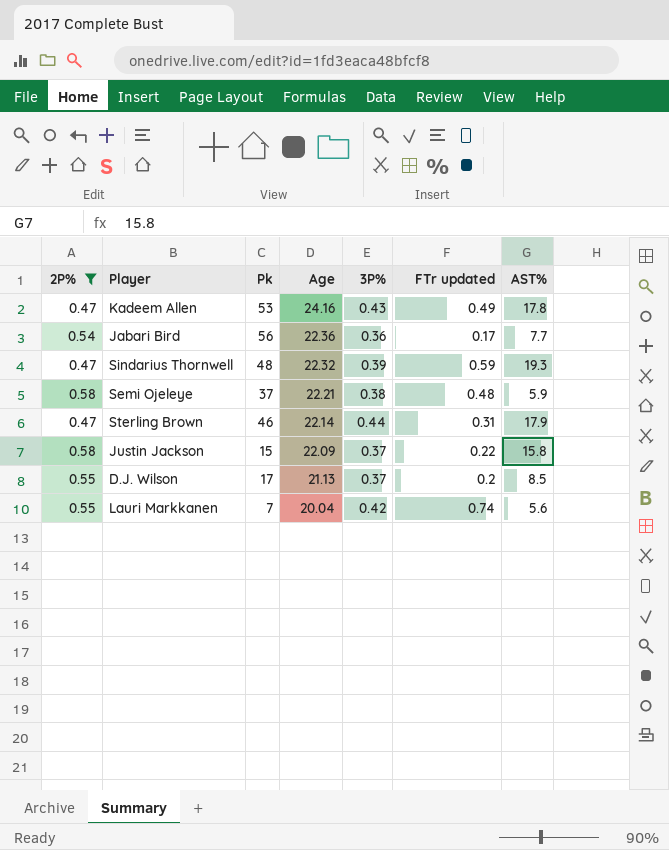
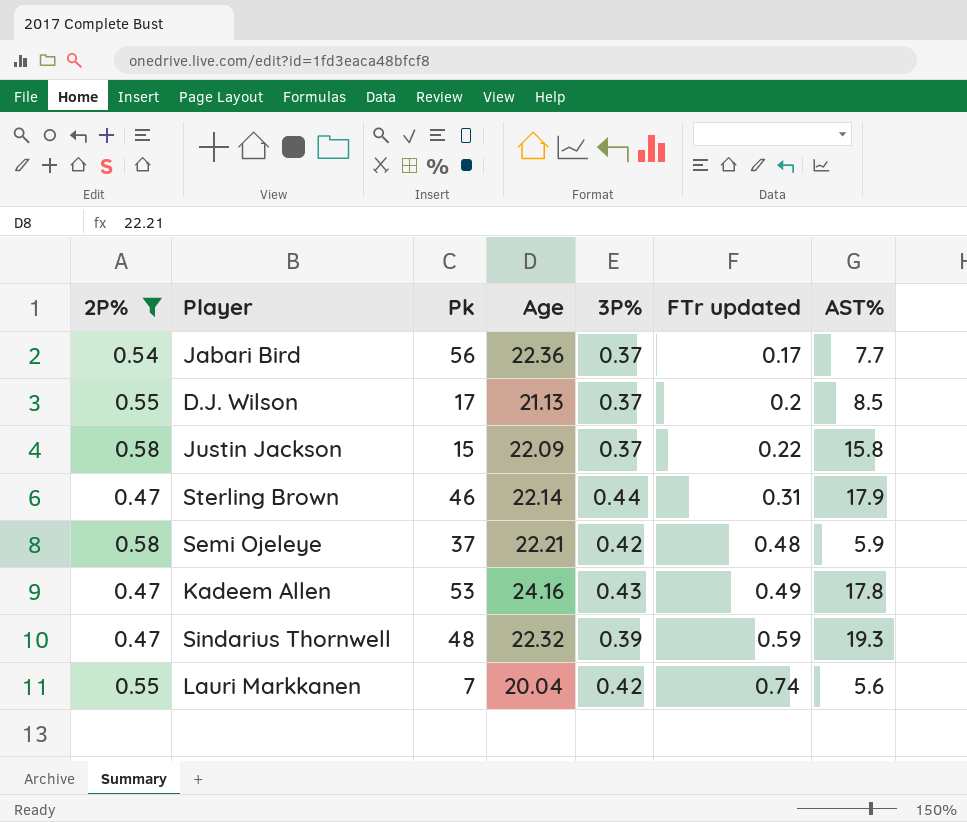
row order: Age descending -> FTr updated ascending
Jabari Bird | 3P%: 0.36 -> 0.37
Semi Ojeleye | 3P%: 0.38 -> 0.42

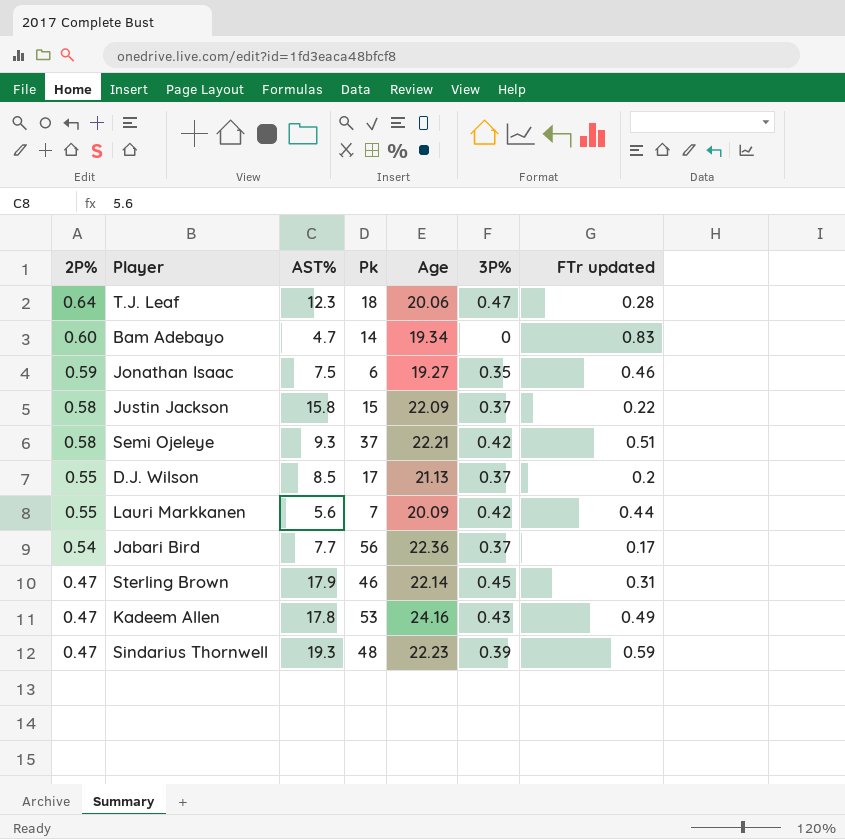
filter: 2P% <= 0.58 -> none
row order: FTr updated ascending -> 2P% descending
column AST% | position: 7 -> 3
Semi Ojeleye | AST%: 5.9 -> 9.3
Semi Ojeleye | FTr updated: 0.48 -> 0.51
Lauri Markkanen | Age: 20.04 -> 20.09
Lauri Markkanen | FTr updated: 0.74 -> 0.44
Sterling Brown | 3P%: 0.44 -> 0.45
Sindarius Thornwell | Age: 22.32 -> 22.23

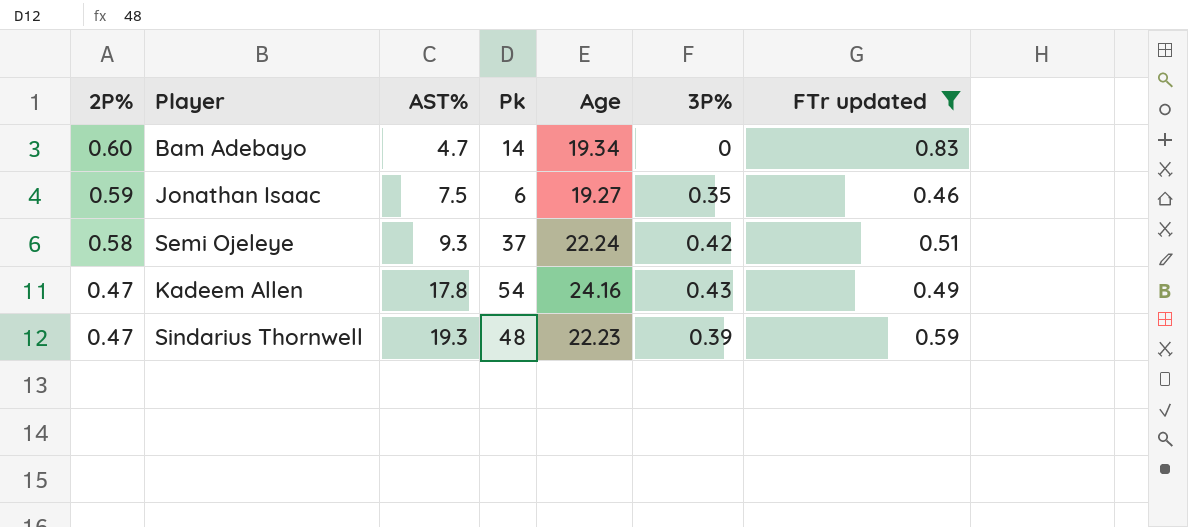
filter: none -> FTr updated >= 0.46
Semi Ojeleye | Age: 22.21 -> 22.24
Kadeem Allen | Pk: 53 -> 54

